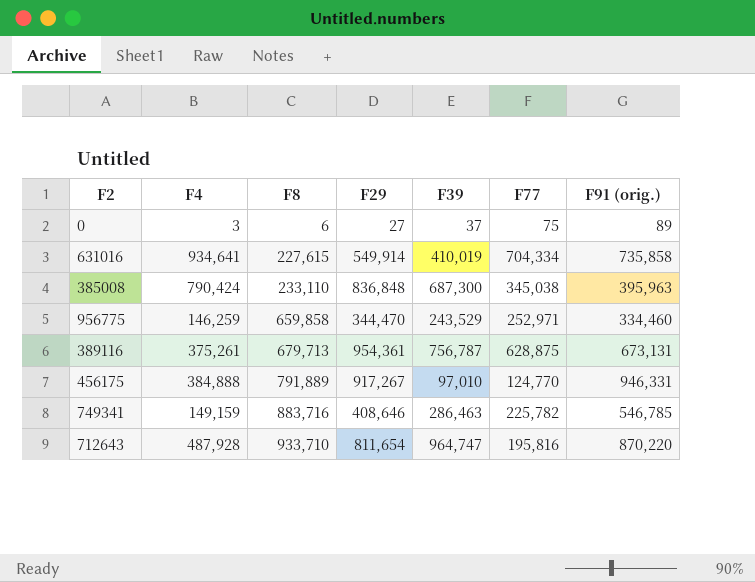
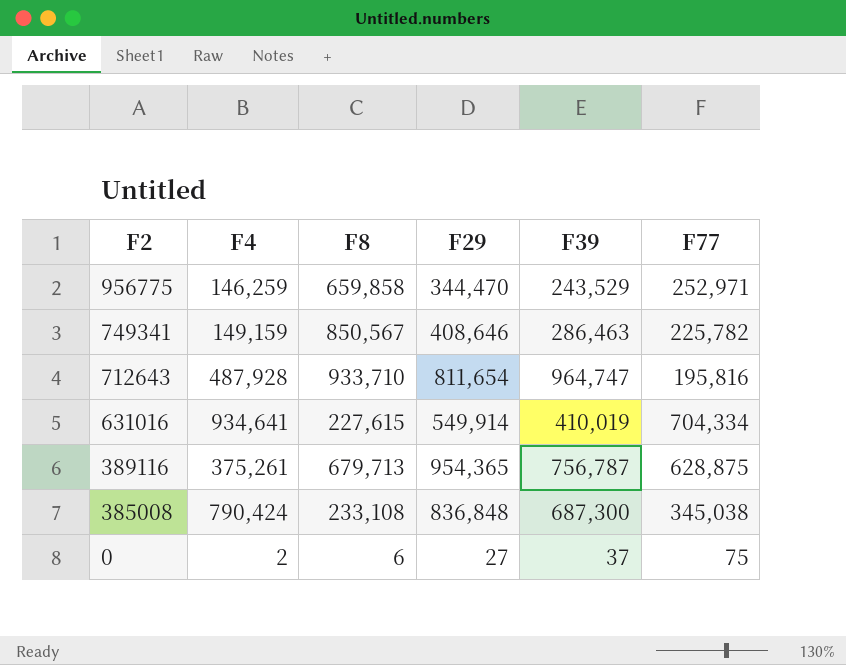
row order: F8 ascending -> F2 descending
column F91 (orig.) | position: 7 -> none
row 456175: 384,888 | 791,889 | 917,267 | 97,010 | 124,770 | 946,331 -> none
749341 | F8: 883,716 -> 850,567
389116 | F29: 954,361 -> 954,365
385008 | F8: 233,110 -> 233,108
0 | F4: 3 -> 2

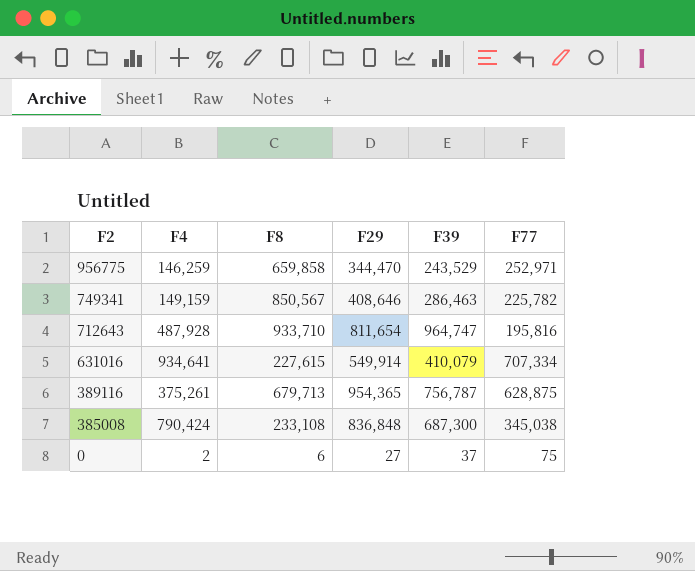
631016 | F39: 410,019 -> 410,079
631016 | F77: 704,334 -> 707,334

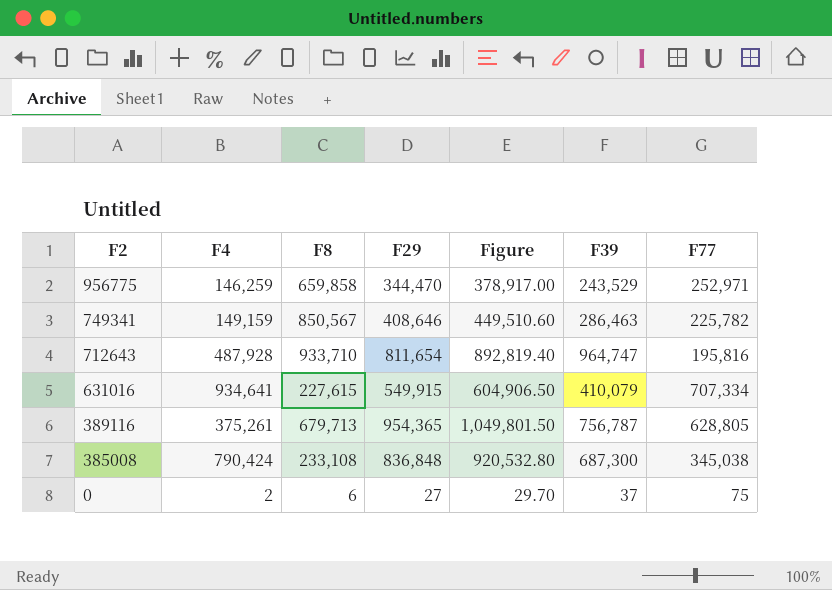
column Figure | formula: none -> [F29] * 1.1
631016 | F29: 549,914 -> 549,915
389116 | F77: 628,875 -> 628,805

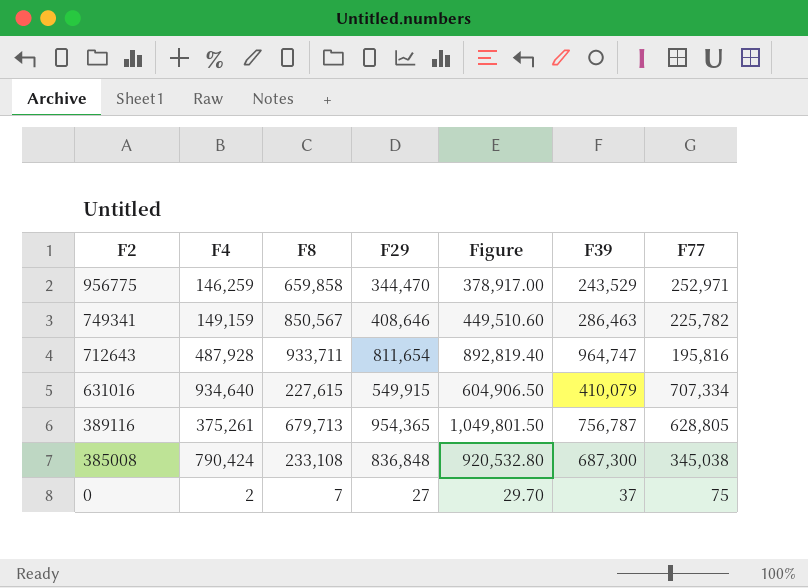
712643 | F8: 933,710 -> 933,711
631016 | F4: 934,641 -> 934,640
0 | F8: 6 -> 7

